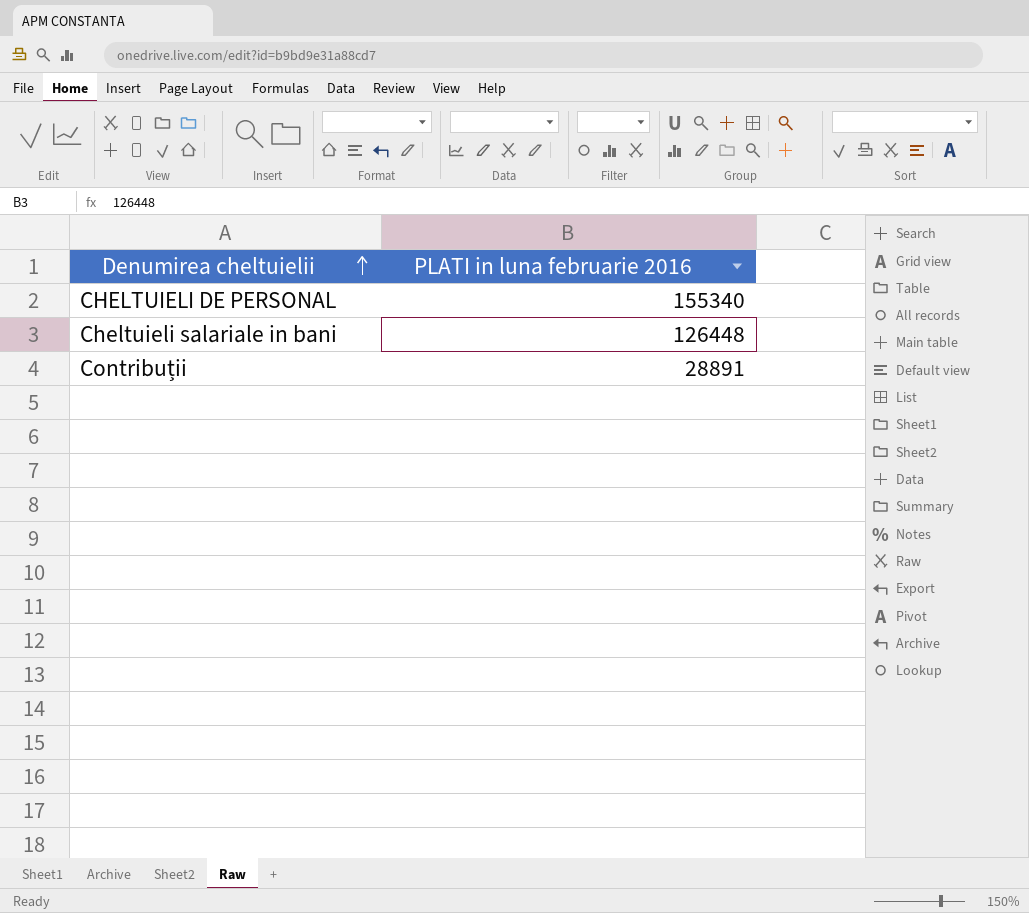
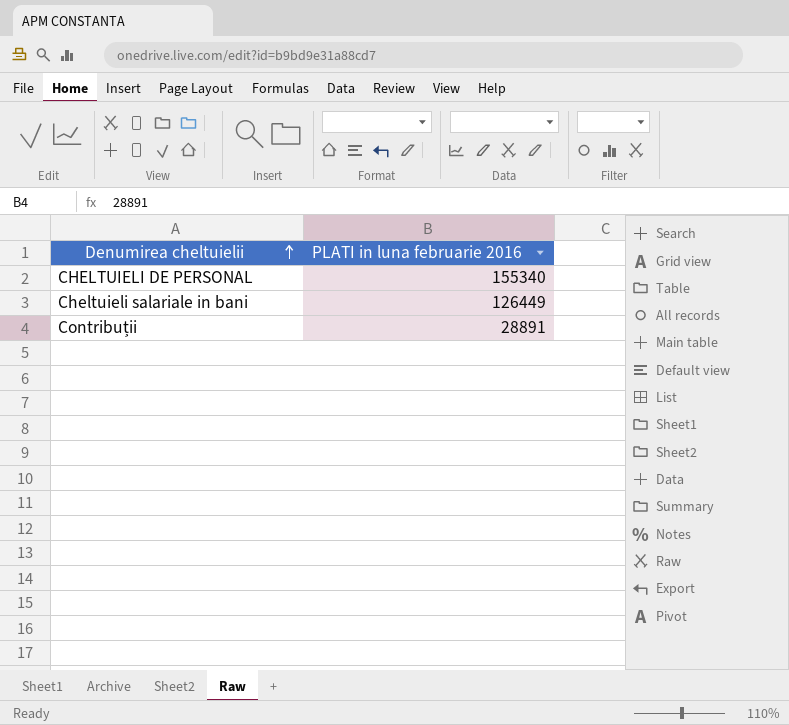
Cheltuieli salariale in bani | PLATI in luna februarie 2016: 126448 -> 126449

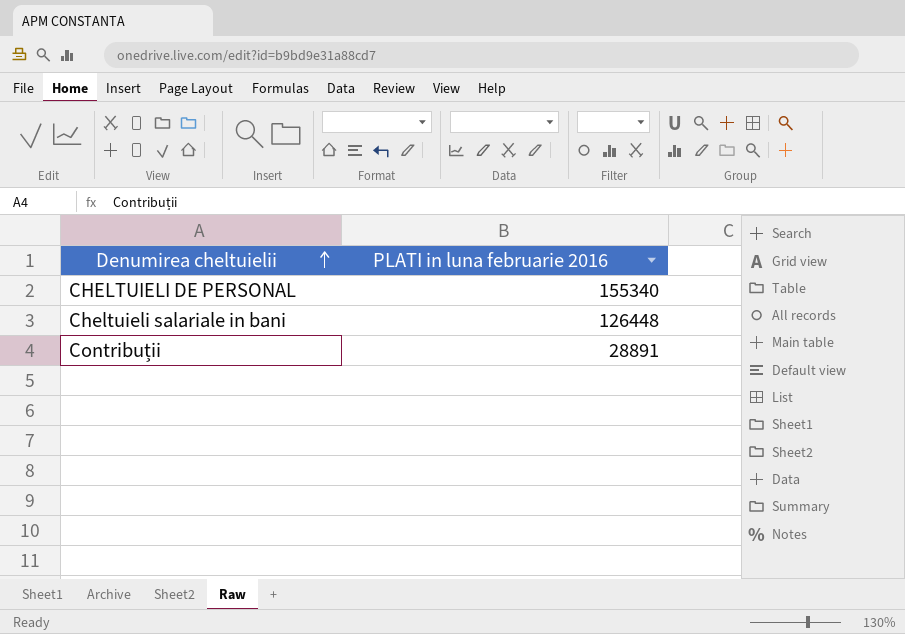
Cheltuieli salariale in bani | PLATI in luna februarie 2016: 126449 -> 126448

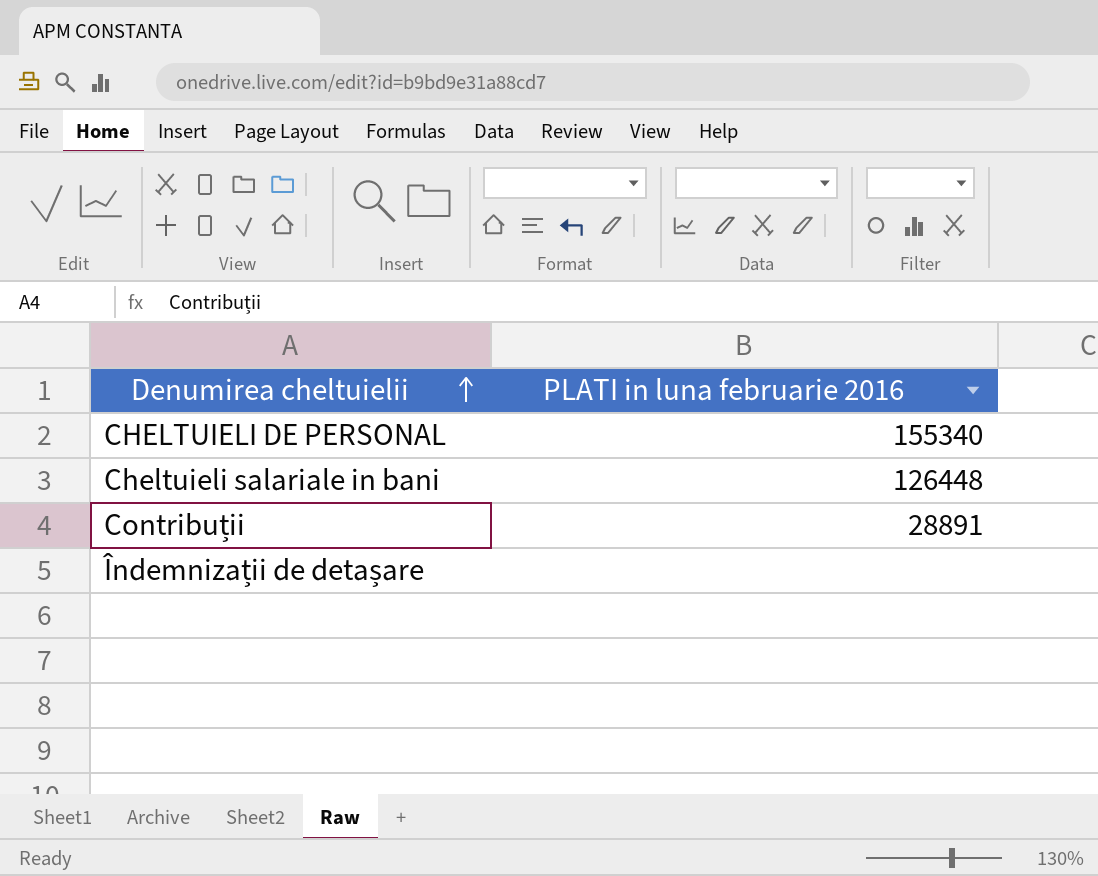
row Îndemnizații de detașare: none -> none

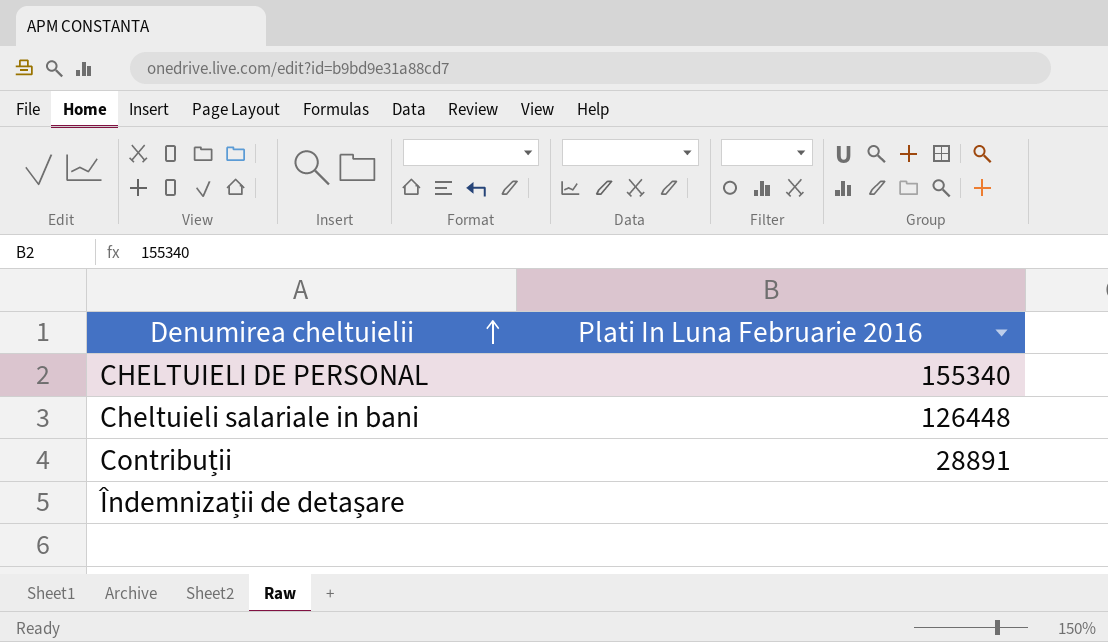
column name: PLATI in luna februarie 2016 -> Plati In Luna Februarie 2016

